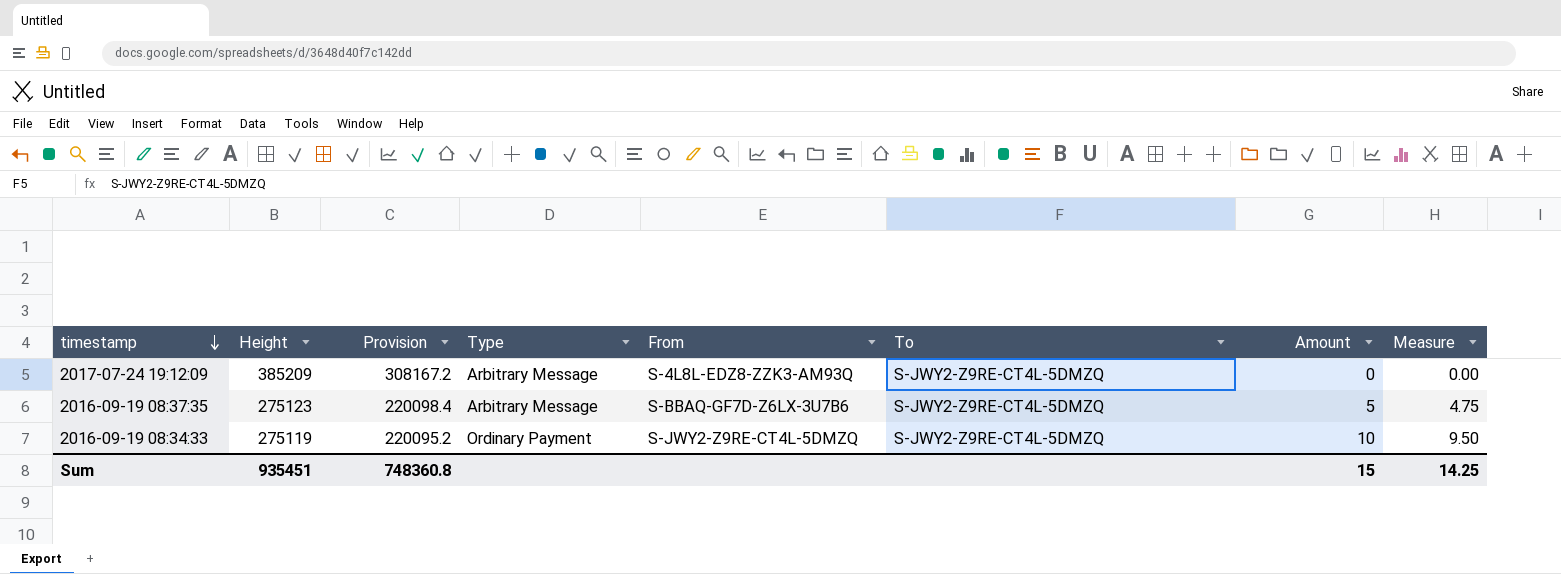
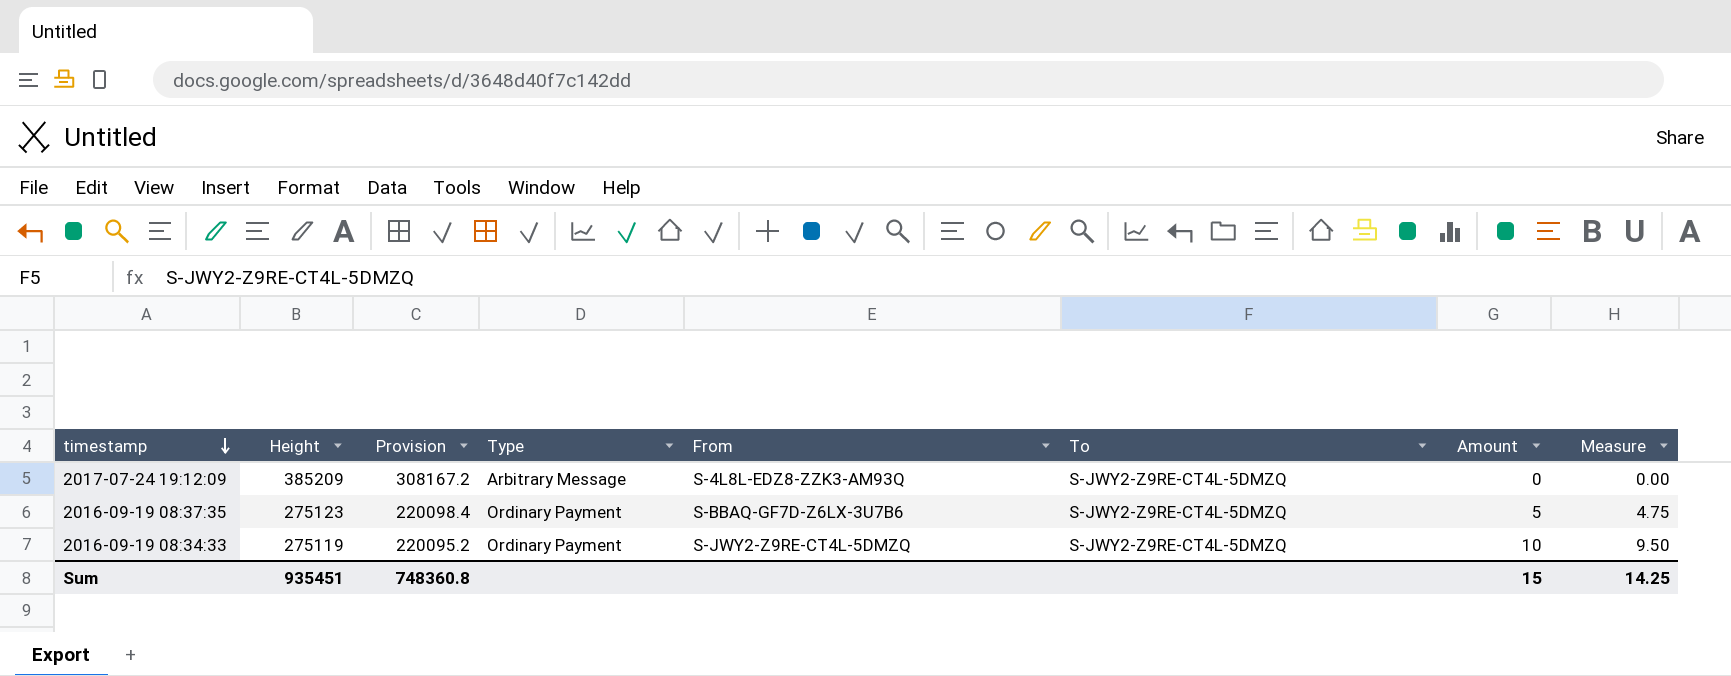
2016-09-19 08:37:35 | Type: Arbitrary Message -> Ordinary Payment

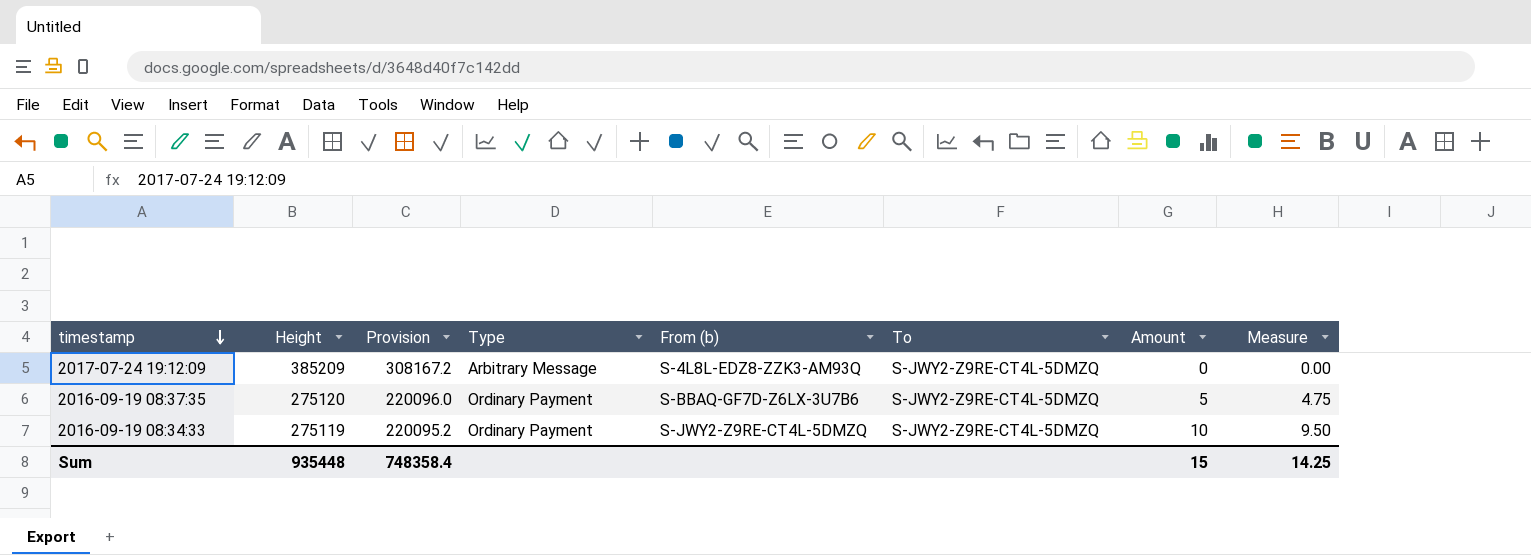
column name: From -> From (b)
2016-09-19 08:37:35 | Height: 275123 -> 275120
2016-09-19 08:37:35 | Provision: 220098.4 -> 220096.0
Sum | Height: 935451 -> 935448
Sum | Provision: 748360.8 -> 748358.4

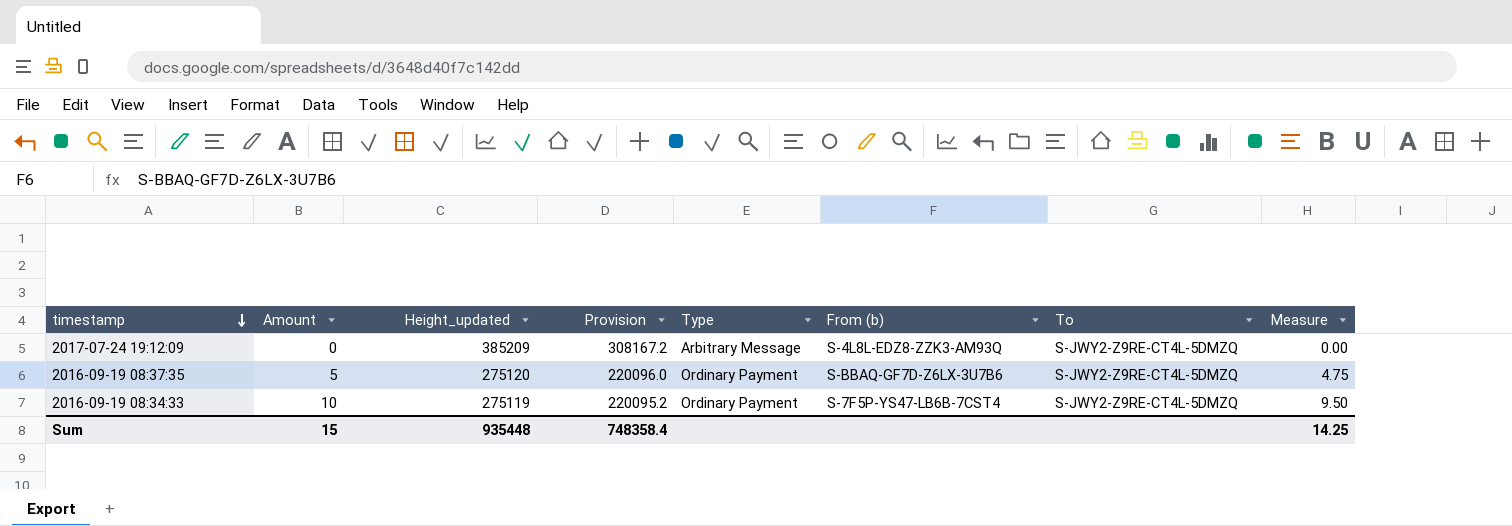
column Amount | position: 7 -> 2
column name: Height -> Height_updated
2016-09-19 08:34:33 | From (b): S-JWY2-Z9RE-CT4L-5DMZQ -> S-7F5P-YS47-LB6B-7CST4

